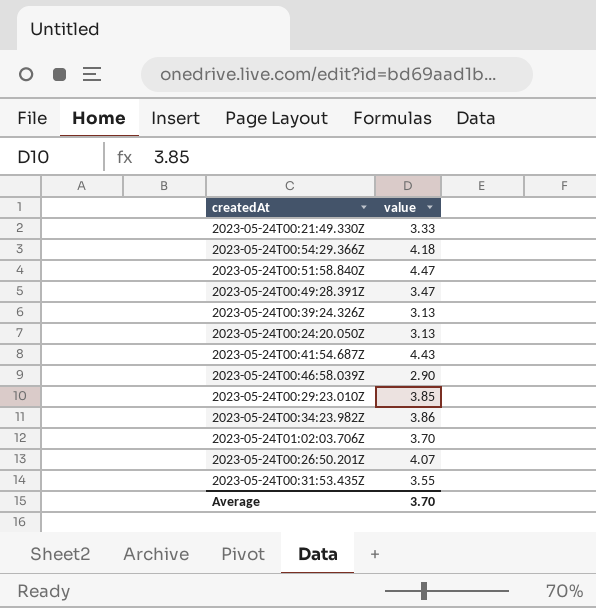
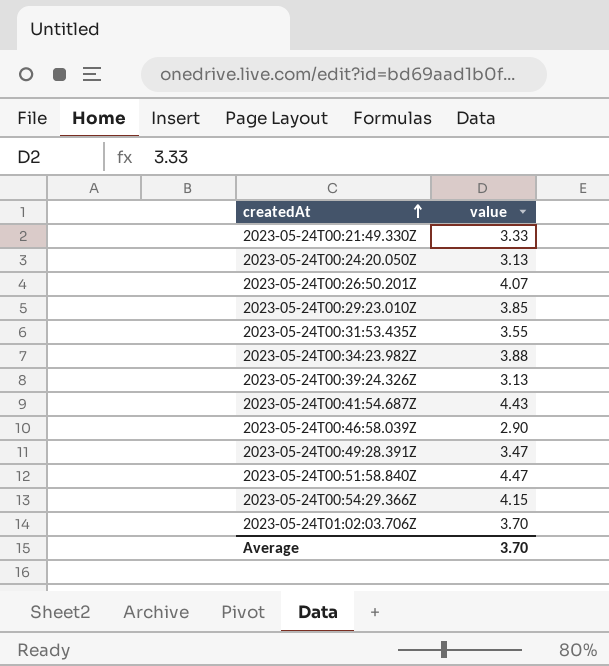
row order: none -> createdAt ascending
2023-05-24T00:34:23.982Z | value: 3.86 -> 3.88
2023-05-24T00:54:29.366Z | value: 4.18 -> 4.15

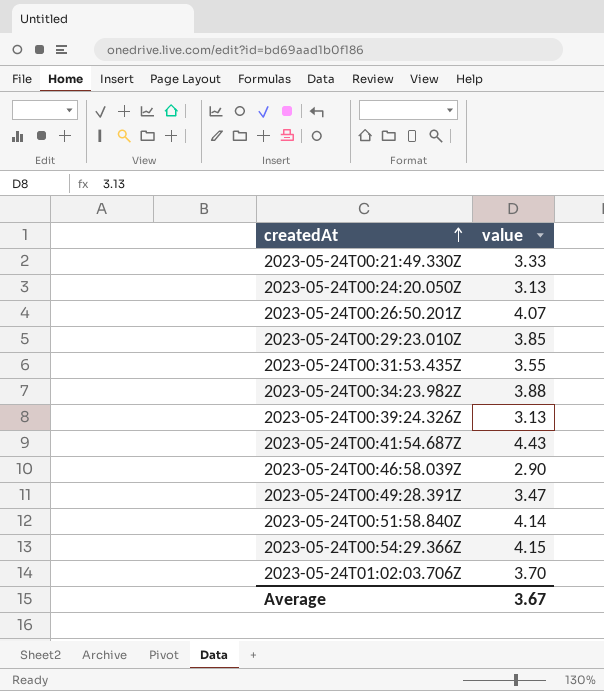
2023-05-24T00:51:58.840Z | value: 4.47 -> 4.14
Average | value: 3.70 -> 3.67

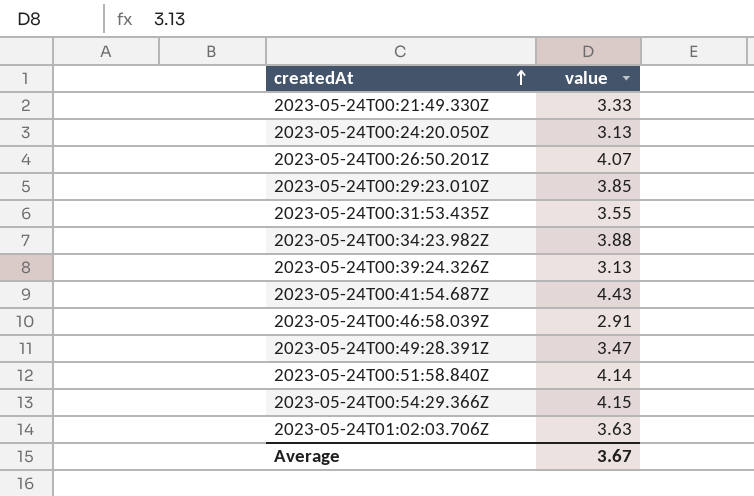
2023-05-24T00:46:58.039Z | value: 2.90 -> 2.91
2023-05-24T01:02:03.706Z | value: 3.70 -> 3.63

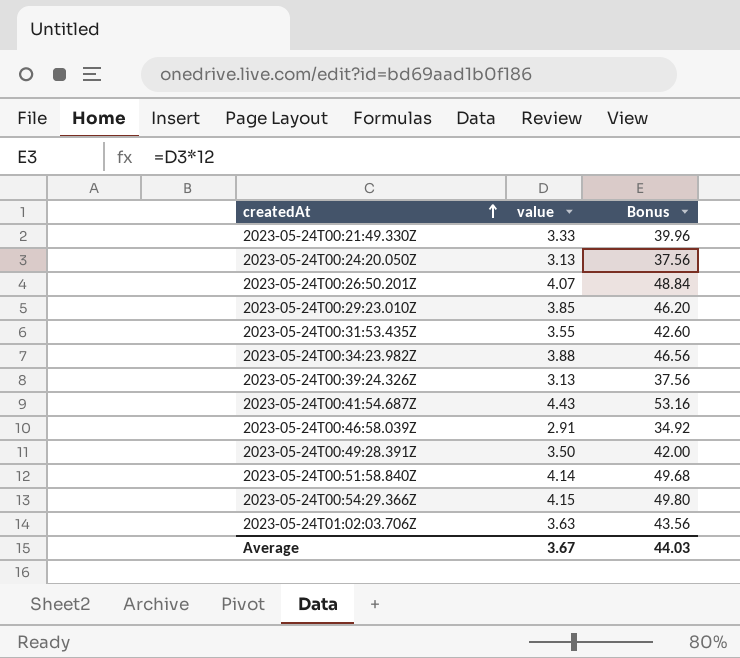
column Bonus | formula: none -> [value] * 12
2023-05-24T00:49:28.391Z | value: 3.47 -> 3.50

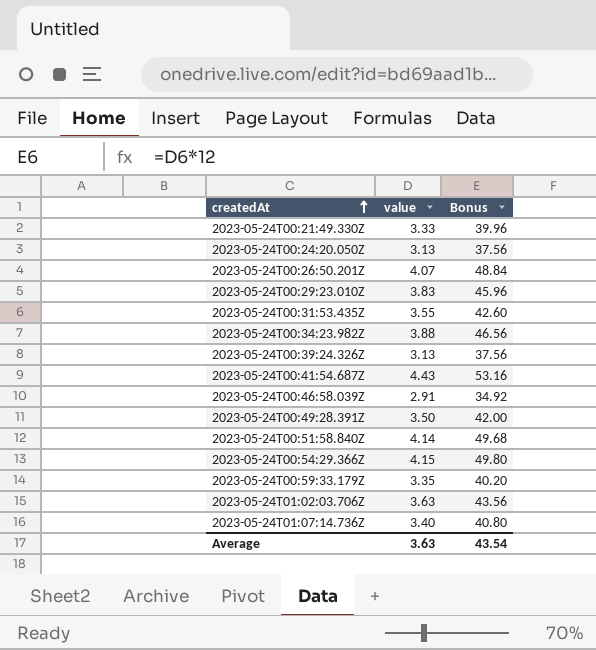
2023-05-24T00:29:23.010Z | value: 3.85 -> 3.83
2023-05-24T00:29:23.010Z | Bonus: 46.20 -> 45.96
row 2023-05-24T00:59:33.179Z: none -> 3.35 | 40.20
row 2023-05-24T01:07:14.736Z: none -> 3.40 | 40.80
Average | value: 3.67 -> 3.63
Average | Bonus: 44.03 -> 43.54

